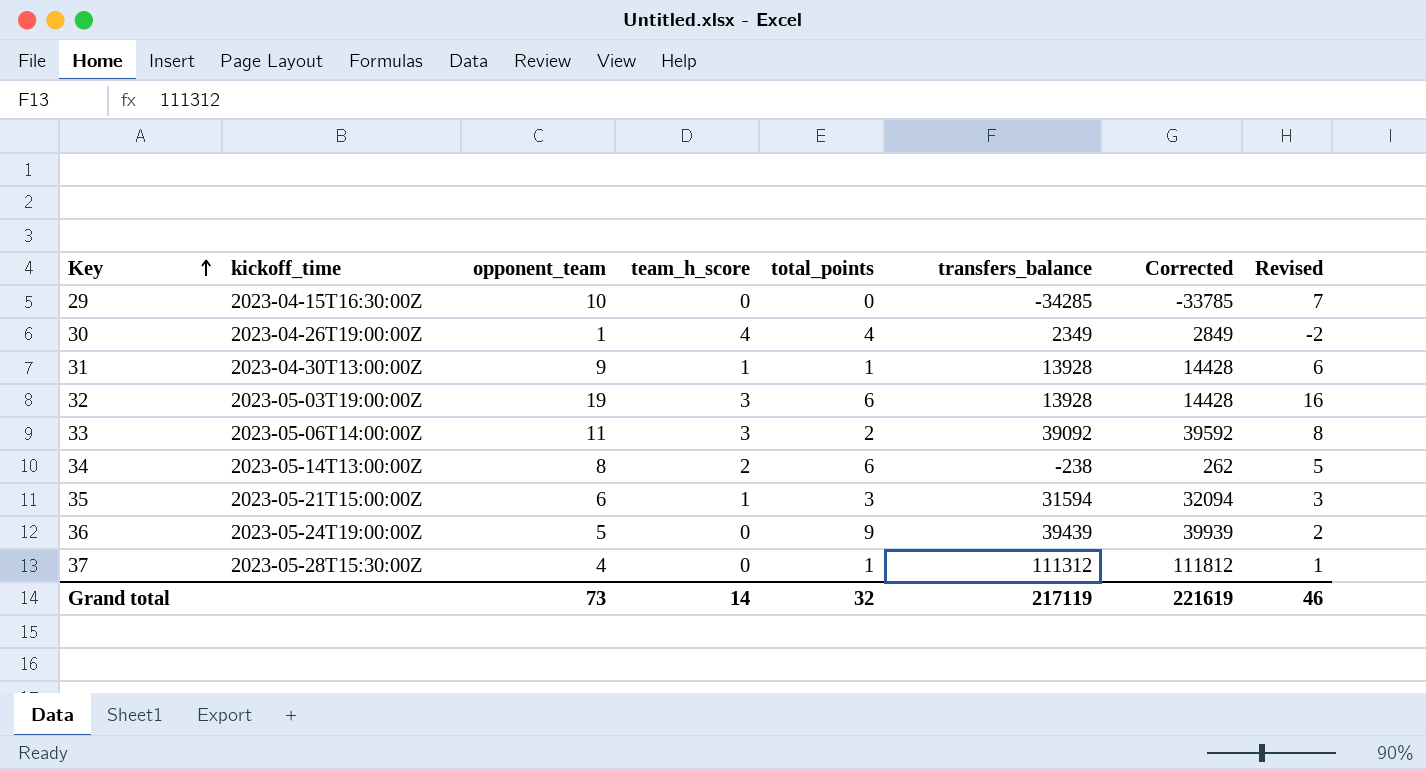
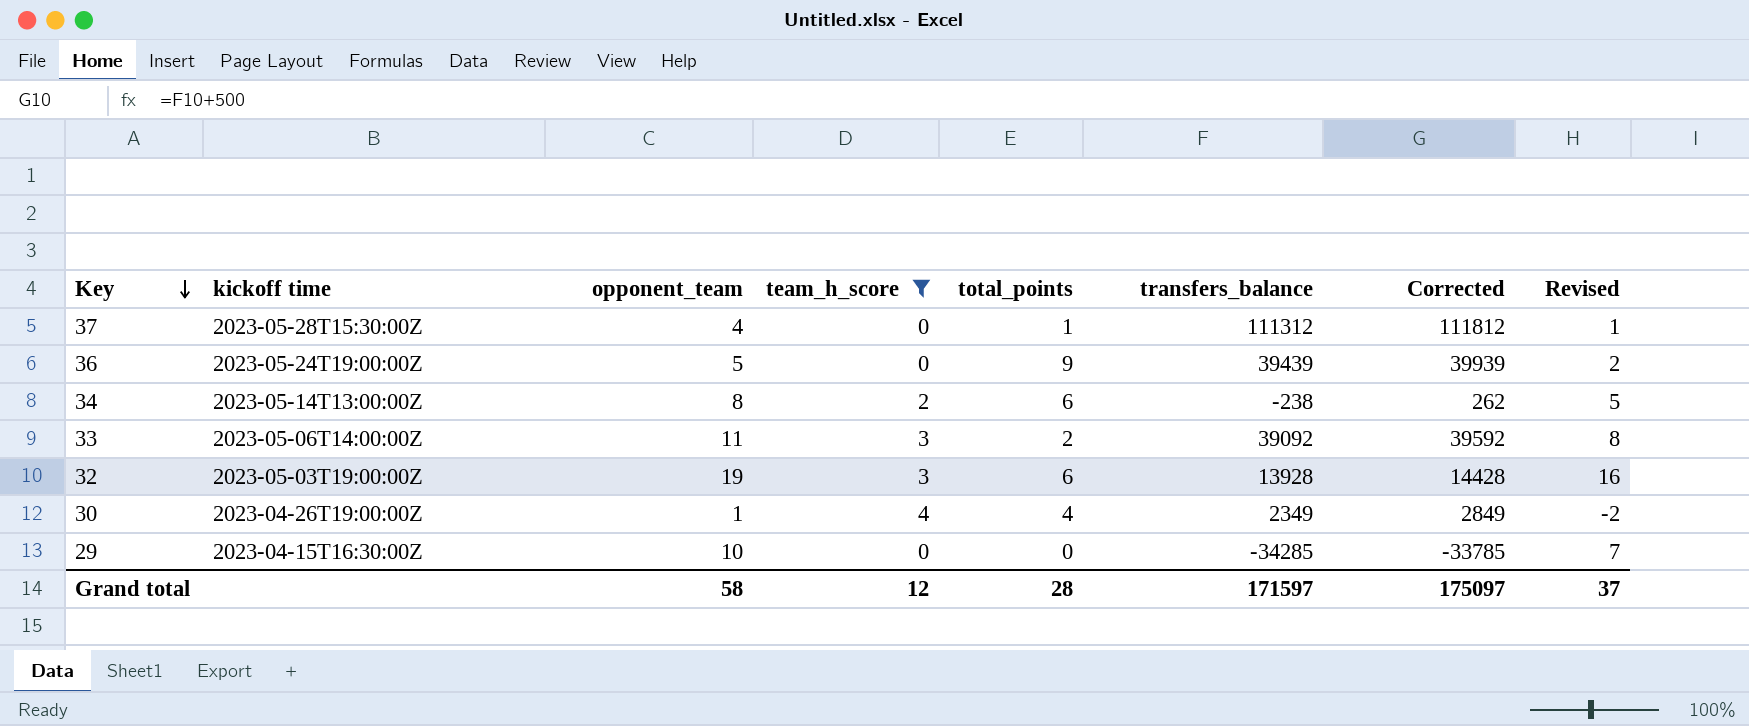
filter: none -> team_h_score != 1
row order: Key ascending -> Key descending
column name: kickoff_time -> kickoff time
Grand total | opponent_team: 73 -> 58
Grand total | team_h_score: 14 -> 12
Grand total | total_points: 32 -> 28
Grand total | transfers_balance: 217119 -> 171597
Grand total | Corrected: 221619 -> 175097
Grand total | Revised: 46 -> 37

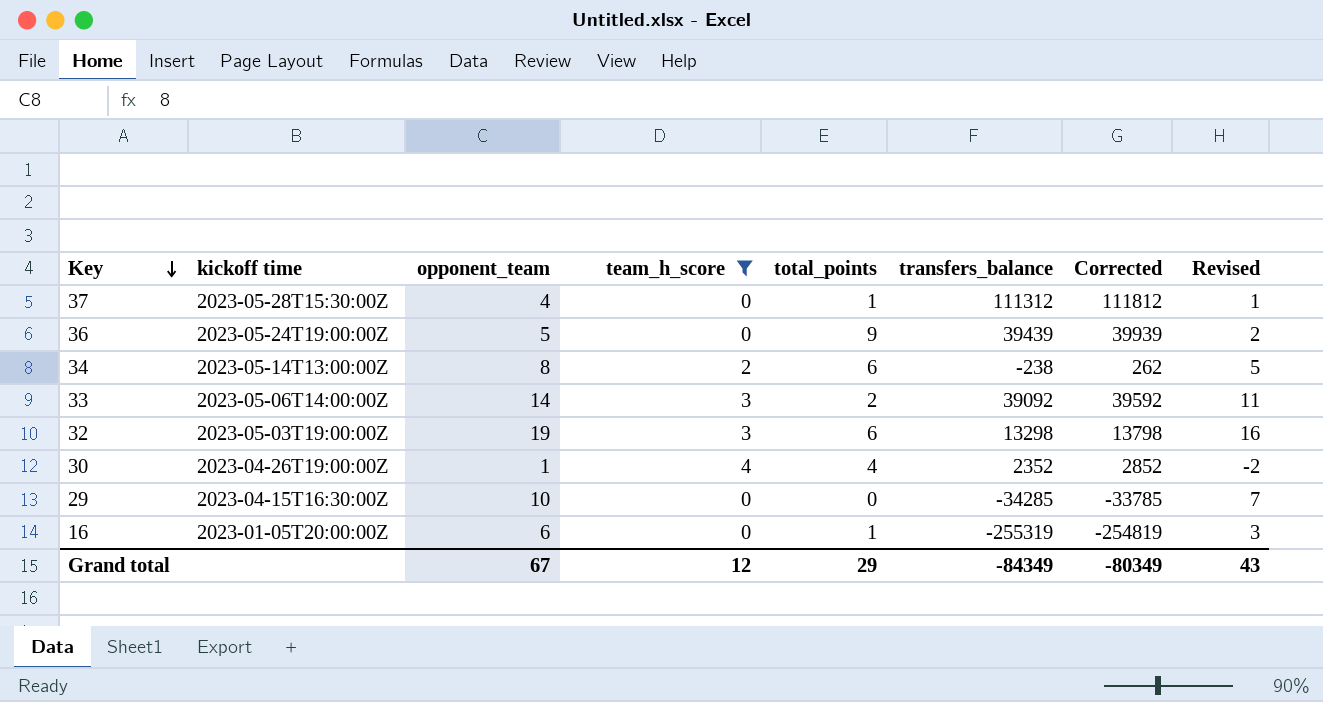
33 | opponent_team: 11 -> 14
33 | Revised: 8 -> 11
32 | transfers_balance: 13928 -> 13298
32 | Corrected: 14428 -> 13798
30 | transfers_balance: 2349 -> 2352
30 | Corrected: 2849 -> 2852
row 16: none -> 2023-01-05T20:00:00Z | 6 | 0 | 1 | -255319 | -254819 | 3
Grand total | opponent_team: 58 -> 67
Grand total | total_points: 28 -> 29
Grand total | transfers_balance: 171597 -> -84349
Grand total | Corrected: 175097 -> -80349
Grand total | Revised: 37 -> 43

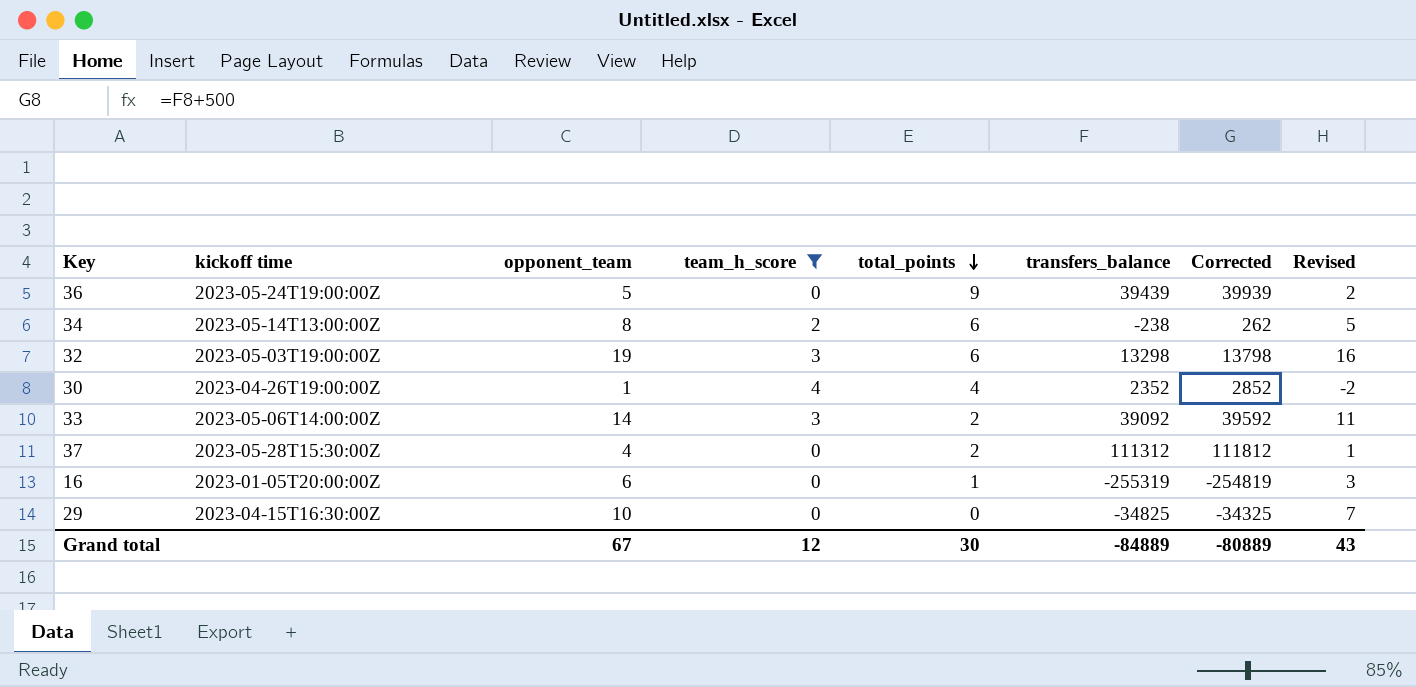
row order: Key descending -> total_points descending
37 | total_points: 1 -> 2
29 | transfers_balance: -34285 -> -34825
29 | Corrected: -33785 -> -34325
Grand total | total_points: 29 -> 30
Grand total | transfers_balance: -84349 -> -84889
Grand total | Corrected: -80349 -> -80889

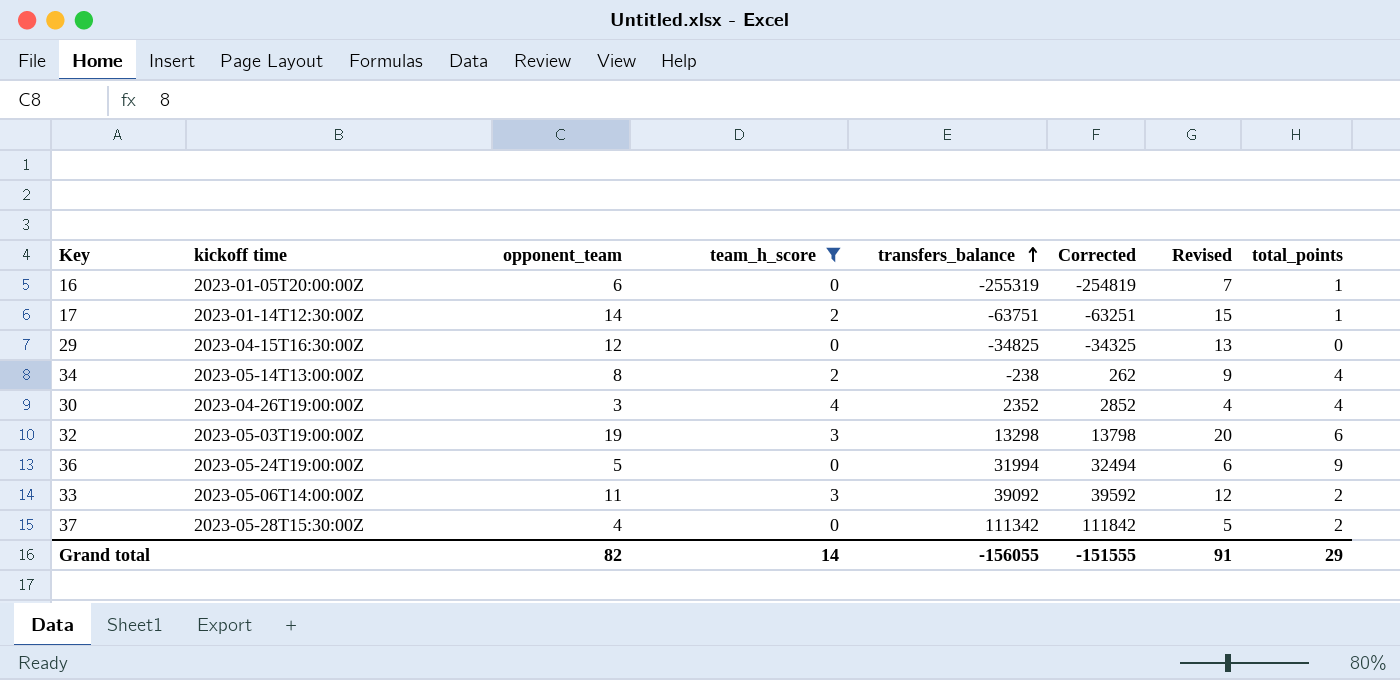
row order: total_points descending -> transfers_balance ascending
column Revised | formula: [opponent_team] - 3 -> [opponent_team] + 1
column total_points | position: 5 -> 8
row 17: none -> 2023-01-14T12:30:00Z | 14 | 2 | -63751 | -63251 | 15 | 1
29 | opponent_team: 10 -> 12
34 | total_points: 6 -> 4
30 | opponent_team: 1 -> 3
36 | transfers_balance: 39439 -> 31994
36 | Corrected: 39939 -> 32494
33 | opponent_team: 14 -> 11
37 | transfers_balance: 111312 -> 111342
37 | Corrected: 111812 -> 111842
Grand total | opponent_team: 67 -> 82
Grand total | team_h_score: 12 -> 14
Grand total | transfers_balance: -84889 -> -156055
Grand total | Corrected: -80889 -> -151555
Grand total | Revised: 43 -> 91
Grand total | total_points: 30 -> 29

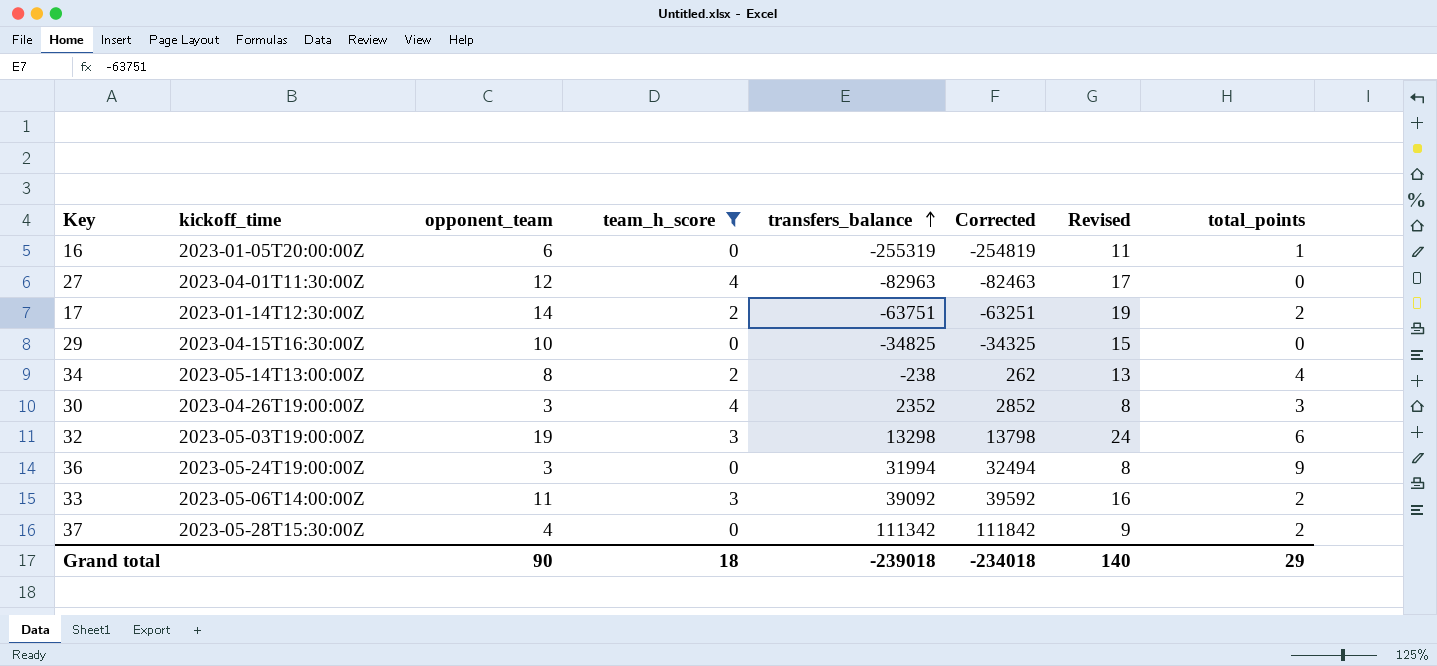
column name: kickoff time -> kickoff_time
column Revised | formula: [opponent_team] + 1 -> [opponent_team] + 5
row 27: none -> 2023-04-01T11:30:00Z | 12 | 4 | -82963 | -82463 | 17 | 0
17 | total_points: 1 -> 2
29 | opponent_team: 12 -> 10
30 | total_points: 4 -> 3
36 | opponent_team: 5 -> 3
Grand total | opponent_team: 82 -> 90
Grand total | team_h_score: 14 -> 18
Grand total | transfers_balance: -156055 -> -239018
Grand total | Corrected: -151555 -> -234018
Grand total | Revised: 91 -> 140

